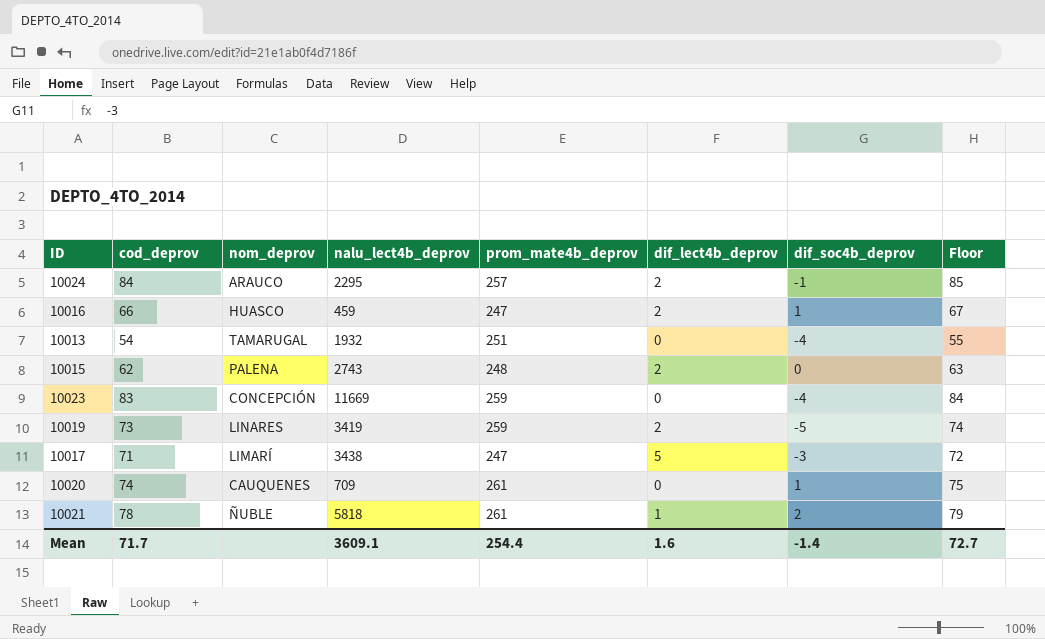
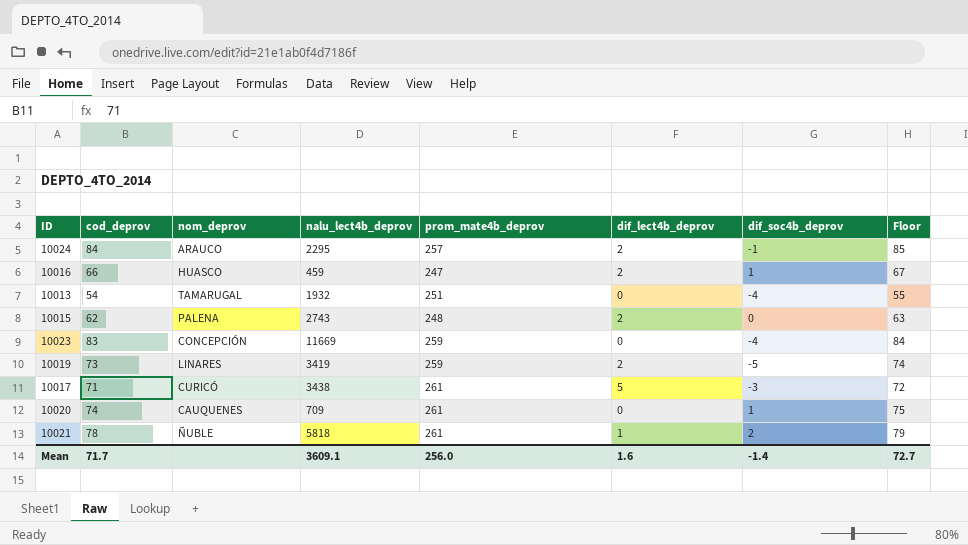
10017 | nom_deprov: LIMARÍ -> CURICÓ
10017 | prom_mate4b_deprov: 247 -> 261
Mean | prom_mate4b_deprov: 254.4 -> 256.0

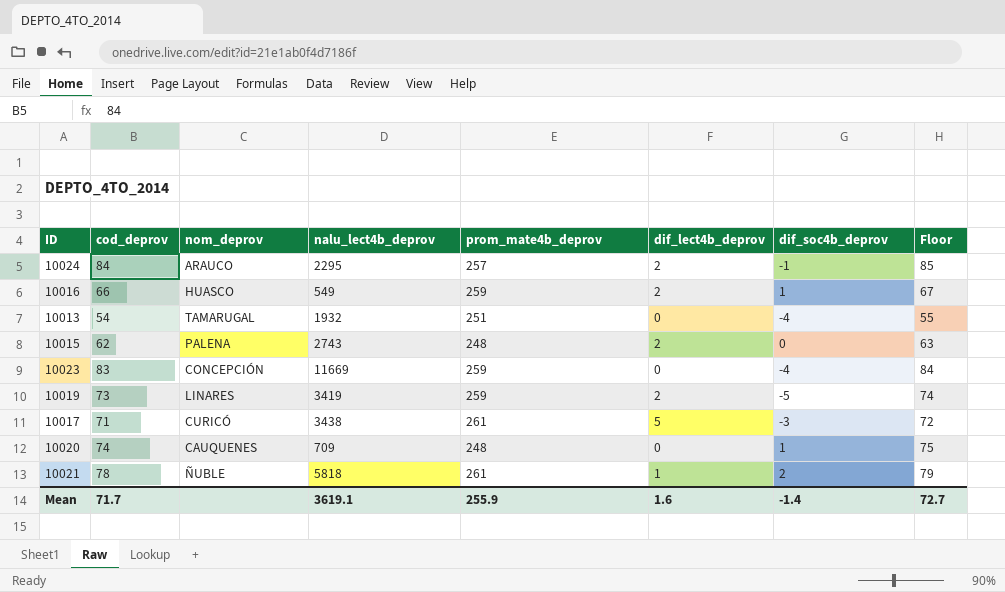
10016 | nalu_lect4b_deprov: 459 -> 549
10016 | prom_mate4b_deprov: 247 -> 259
10020 | prom_mate4b_deprov: 261 -> 248
Mean | nalu_lect4b_deprov: 3609.1 -> 3619.1
Mean | prom_mate4b_deprov: 256.0 -> 255.9

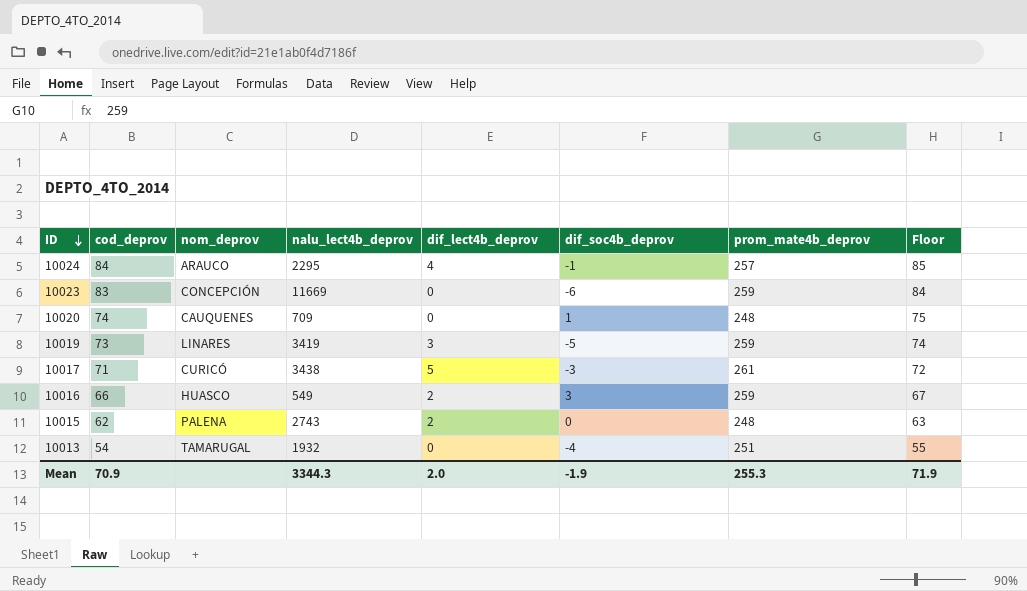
row order: none -> ID descending
column prom_mate4b_deprov | position: 5 -> 7
row 10021: 78 | ÑUBLE | 5818 | 261 | 1 | 2 | 79 -> none
10024 | dif_lect4b_deprov: 2 -> 4
10023 | dif_soc4b_deprov: -4 -> -6
10019 | dif_lect4b_deprov: 2 -> 3
10016 | dif_soc4b_deprov: 1 -> 3
Mean | cod_deprov: 71.7 -> 70.9
Mean | nalu_lect4b_deprov: 3619.1 -> 3344.3
Mean | dif_lect4b_deprov: 1.6 -> 2.0
Mean | dif_soc4b_deprov: -1.4 -> -1.9
Mean | prom_mate4b_deprov: 255.9 -> 255.3
Mean | Floor: 72.7 -> 71.9

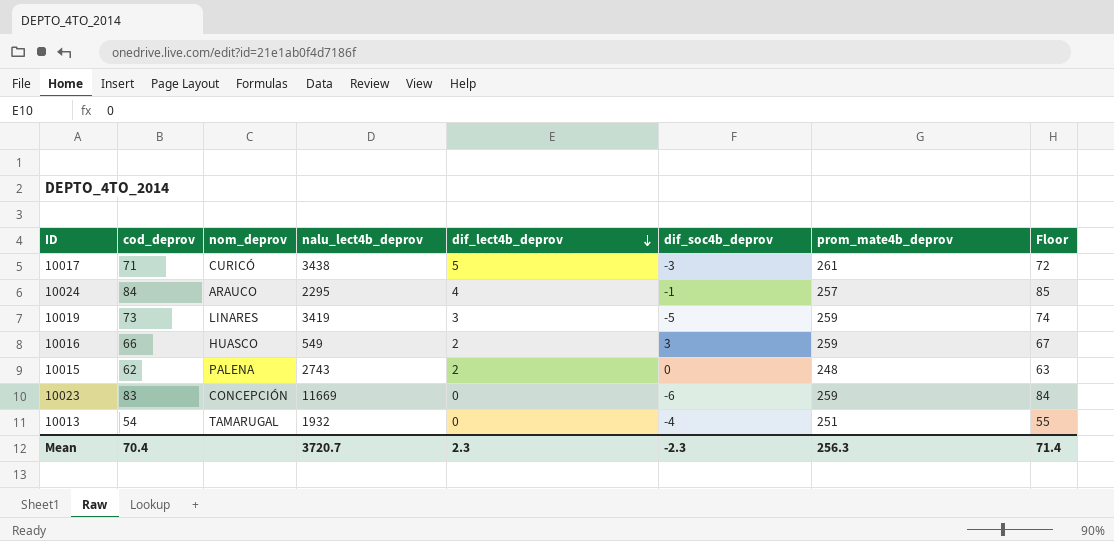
row order: ID descending -> dif_lect4b_deprov descending
row 10020: 74 | CAUQUENES | 709 | 0 | 1 | 248 | 75 -> none
Mean | cod_deprov: 70.9 -> 70.4
Mean | nalu_lect4b_deprov: 3344.3 -> 3720.7
Mean | dif_lect4b_deprov: 2.0 -> 2.3
Mean | dif_soc4b_deprov: -1.9 -> -2.3
Mean | prom_mate4b_deprov: 255.3 -> 256.3
Mean | Floor: 71.9 -> 71.4

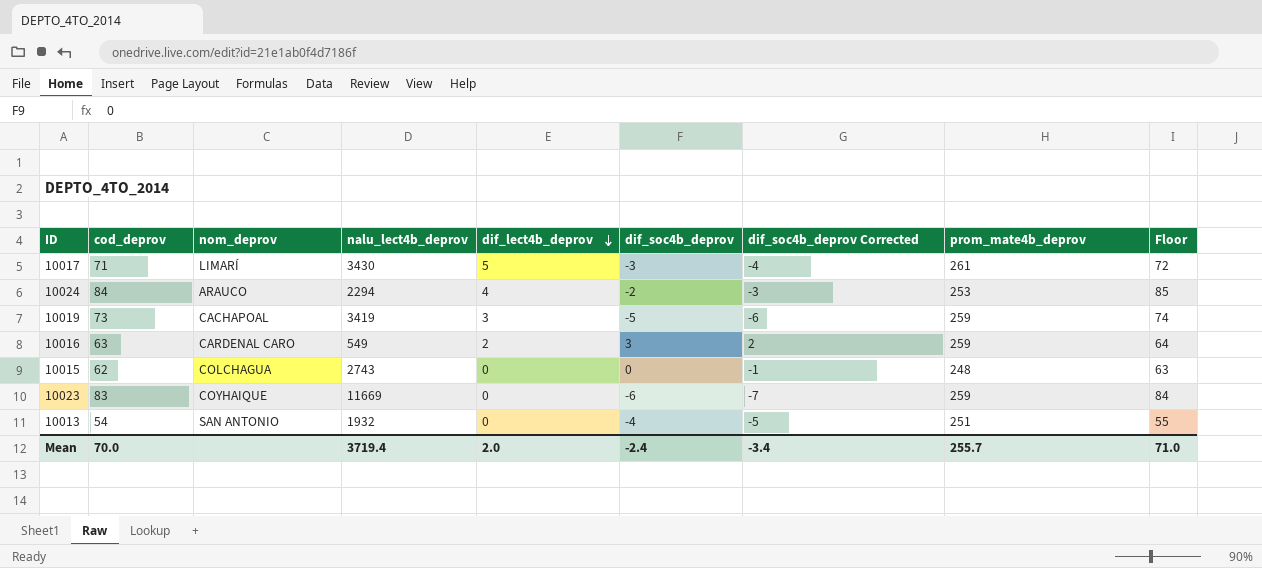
column dif_soc4b_deprov Corrected | formula: none -> [dif_soc4b_deprov] - 1
10017 | nom_deprov: CURICÓ -> LIMARÍ
10017 | nalu_lect4b_deprov: 3438 -> 3430
10024 | nalu_lect4b_deprov: 2295 -> 2294
10024 | dif_soc4b_deprov: -1 -> -2
10024 | prom_mate4b_deprov: 257 -> 253
10019 | nom_deprov: LINARES -> CACHAPOAL
10016 | cod_deprov: 66 -> 63
10016 | nom_deprov: HUASCO -> CARDENAL CARO
10016 | Floor: 67 -> 64
10015 | nom_deprov: PALENA -> COLCHAGUA
10015 | dif_lect4b_deprov: 2 -> 0
10023 | nom_deprov: CONCEPCIÓN -> COYHAIQUE
10013 | nom_deprov: TAMARUGAL -> SAN ANTONIO
Mean | cod_deprov: 70.4 -> 70.0
Mean | nalu_lect4b_deprov: 3720.7 -> 3719.4
Mean | dif_lect4b_deprov: 2.3 -> 2.0
Mean | dif_soc4b_deprov: -2.3 -> -2.4
Mean | prom_mate4b_deprov: 256.3 -> 255.7
Mean | Floor: 71.4 -> 71.0

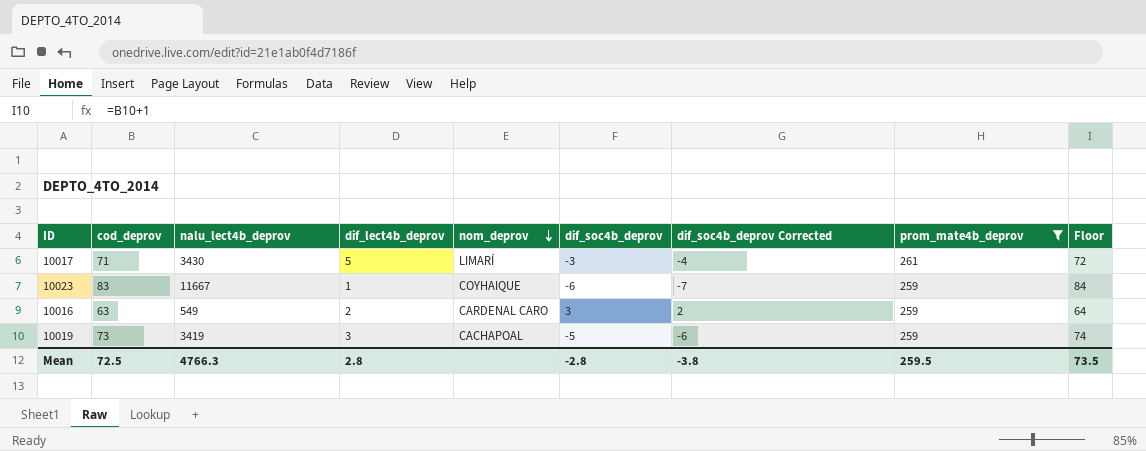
filter: none -> prom_mate4b_deprov >= 259
row order: dif_lect4b_deprov descending -> nom_deprov descending
column nom_deprov | position: 3 -> 5
10023 | nalu_lect4b_deprov: 11669 -> 11667
10023 | dif_lect4b_deprov: 0 -> 1
Mean | cod_deprov: 70.0 -> 72.5
Mean | nalu_lect4b_deprov: 3719.4 -> 4766.3
Mean | dif_lect4b_deprov: 2.0 -> 2.8
Mean | dif_soc4b_deprov: -2.4 -> -2.8
Mean | dif_soc4b_deprov Corrected: -3.4 -> -3.8
Mean | prom_mate4b_deprov: 255.7 -> 259.5
Mean | Floor: 71.0 -> 73.5

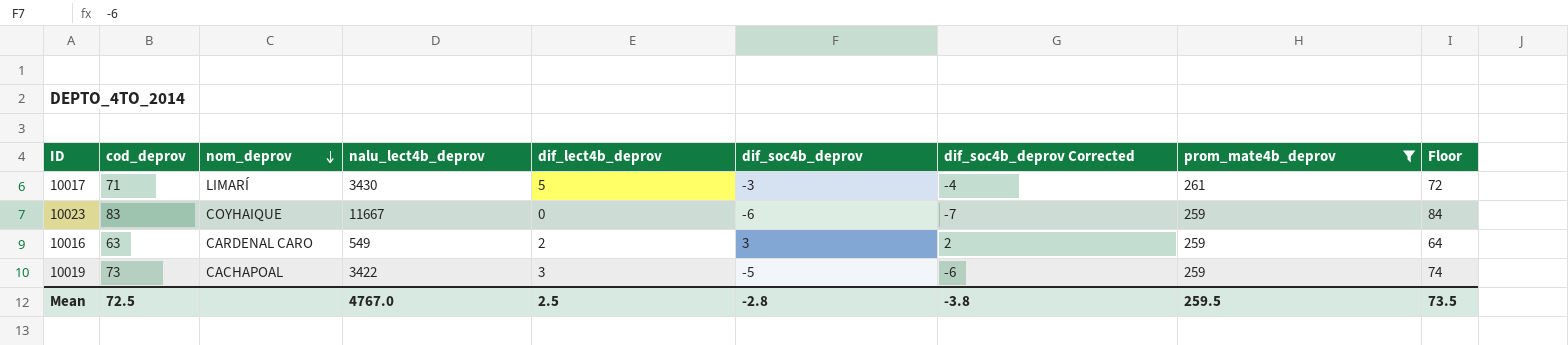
column nom_deprov | position: 5 -> 3
10023 | dif_lect4b_deprov: 1 -> 0
10019 | nalu_lect4b_deprov: 3419 -> 3422
Mean | nalu_lect4b_deprov: 4766.3 -> 4767.0
Mean | dif_lect4b_deprov: 2.8 -> 2.5

